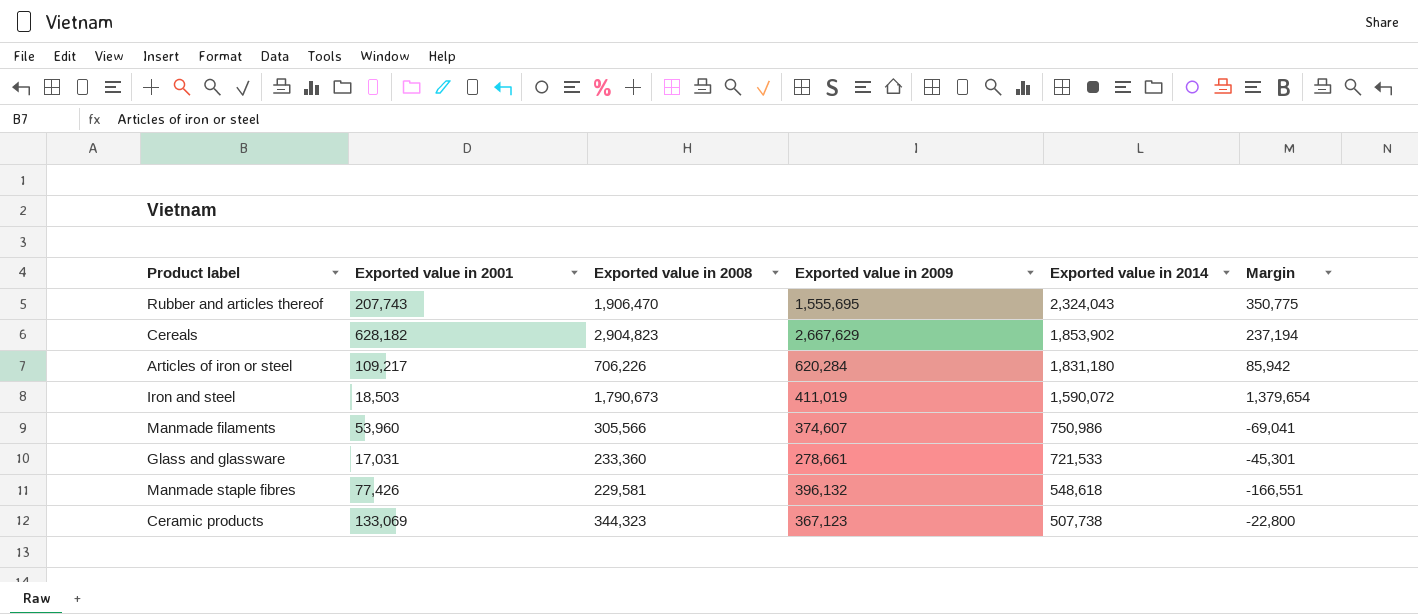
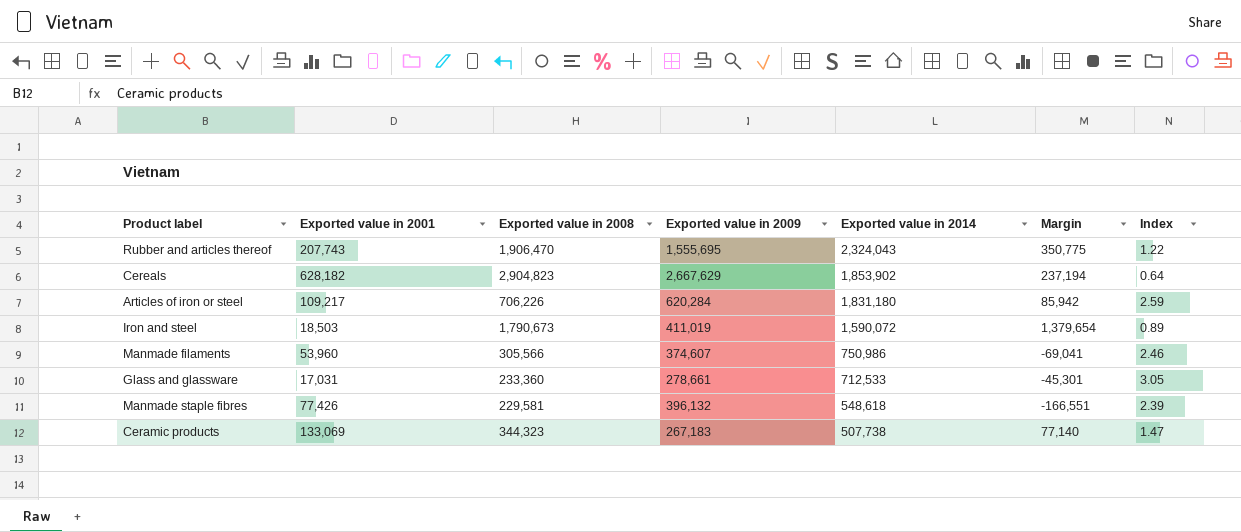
column Index | formula: none -> [Exported value in 2014] / [Exported value in 2008]
Glass and glassware | Exported value in 2014: 721,533 -> 712,533
Ceramic products | Exported value in 2009: 367,123 -> 267,183
Ceramic products | Margin: -22,800 -> 77,140

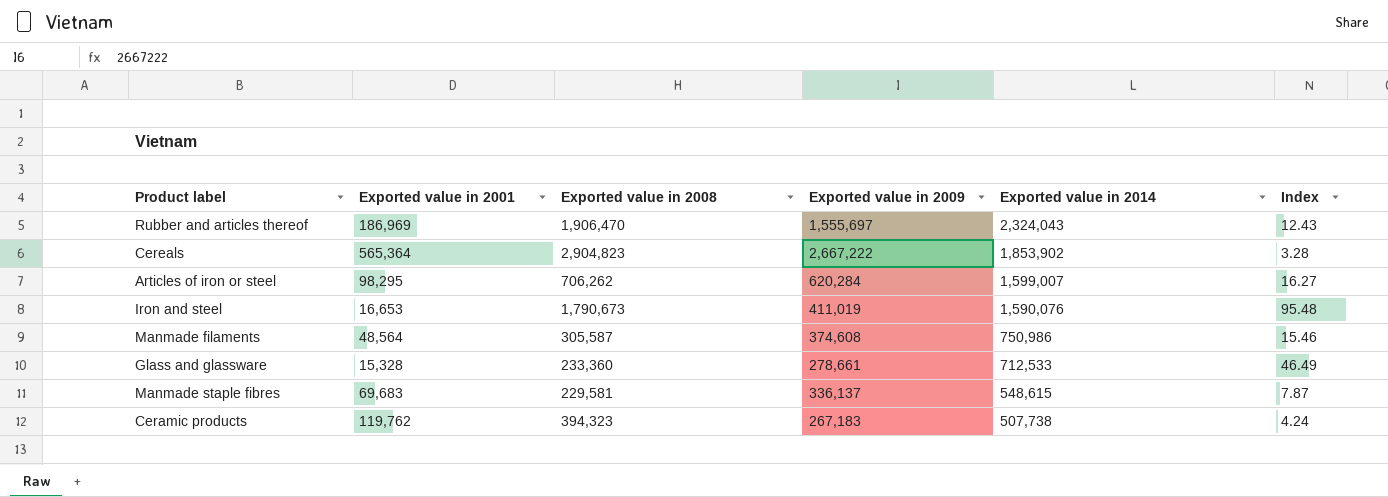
column Margin | formula: [Exported value in 2008] - [Exported value in 2009] -> none
column Index | formula: [Exported value in 2014] / [Exported value in 2008] -> [Exported value in 2014] / [Exported value in 2001]
Rubber and articles thereof | Exported value in 2001: 207,743 -> 186,969
Rubber and articles thereof | Exported value in 2009: 1,555,695 -> 1,555,697
Cereals | Exported value in 2001: 628,182 -> 565,364
Cereals | Exported value in 2009: 2,667,629 -> 2,667,222
Articles of iron or steel | Exported value in 2001: 109,217 -> 98,295
Articles of iron or steel | Exported value in 2008: 706,226 -> 706,262
Articles of iron or steel | Exported value in 2014: 1,831,180 -> 1,599,007
Iron and steel | Exported value in 2001: 18,503 -> 16,653
Iron and steel | Exported value in 2014: 1,590,072 -> 1,590,076
Manmade filaments | Exported value in 2001: 53,960 -> 48,564
Manmade filaments | Exported value in 2008: 305,566 -> 305,587
Manmade filaments | Exported value in 2009: 374,607 -> 374,608
Glass and glassware | Exported value in 2001: 17,031 -> 15,328
Manmade staple fibres | Exported value in 2001: 77,426 -> 69,683
Manmade staple fibres | Exported value in 2009: 396,132 -> 336,137
Manmade staple fibres | Exported value in 2014: 548,618 -> 548,615
Ceramic products | Exported value in 2001: 133,069 -> 119,762
Ceramic products | Exported value in 2008: 344,323 -> 394,323

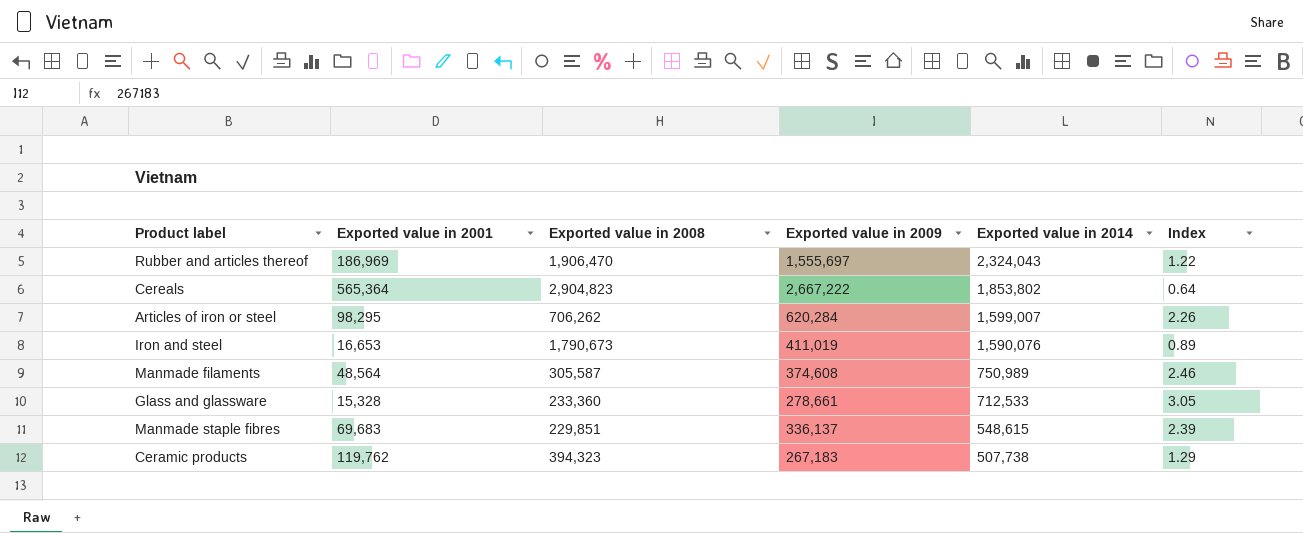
column Index | formula: [Exported value in 2014] / [Exported value in 2001] -> [Exported value in 2014] / [Exported value in 2008]
Cereals | Exported value in 2014: 1,853,902 -> 1,853,802
Manmade filaments | Exported value in 2014: 750,986 -> 750,989
Manmade staple fibres | Exported value in 2008: 229,581 -> 229,851

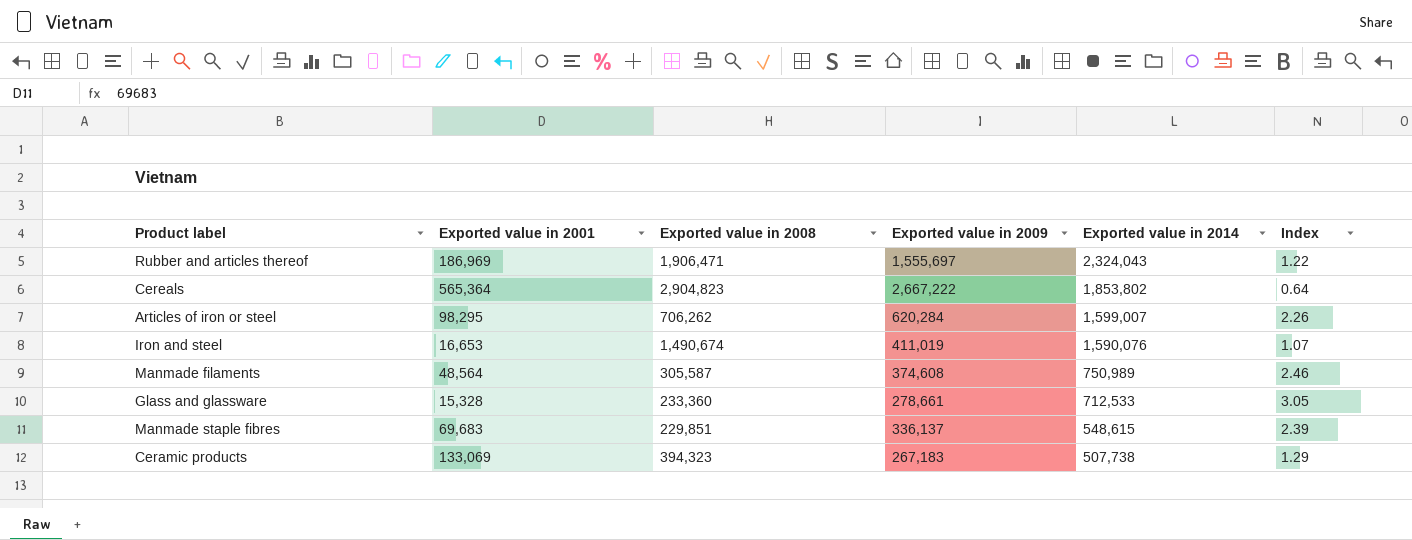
Rubber and articles thereof | Exported value in 2008: 1,906,470 -> 1,906,471
Iron and steel | Exported value in 2008: 1,790,673 -> 1,490,674
Iron and steel | Index: 0.89 -> 1.07
Ceramic products | Exported value in 2001: 119,762 -> 133,069

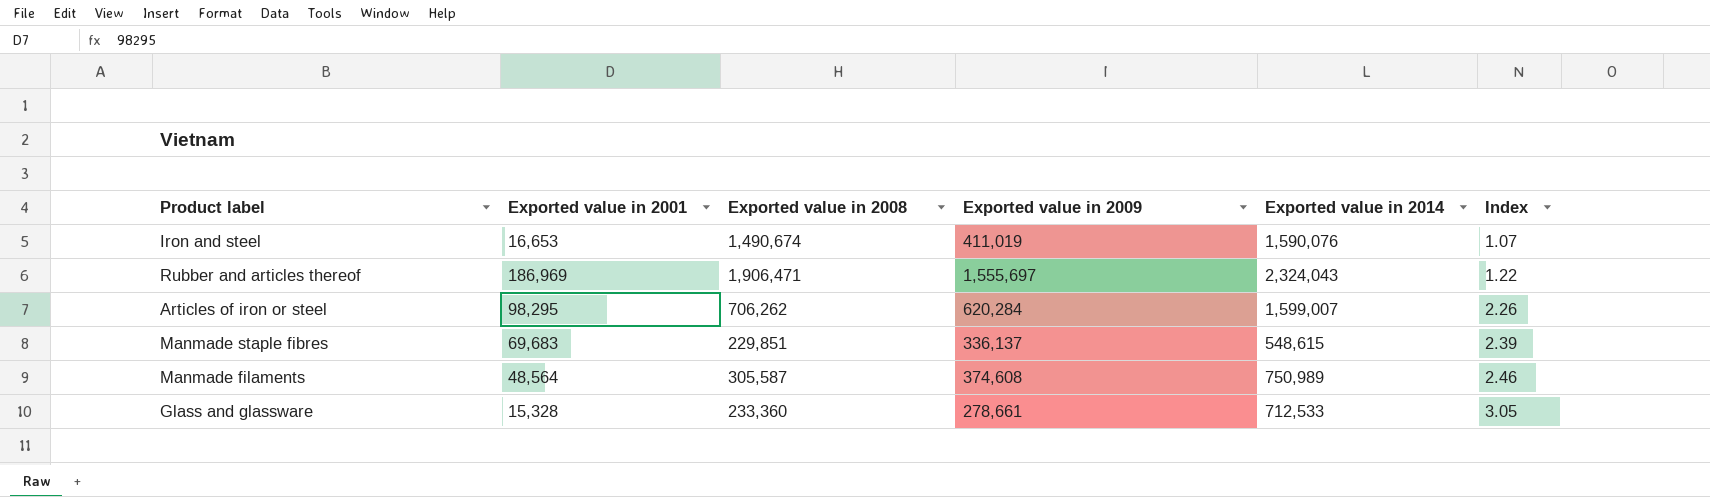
row order: Exported value in 2014 descending -> Index ascending
row Cereals: 565,364 | 2,904,823 | 2,667,222 | 1,853,802 | 0.64 -> none
row Ceramic products: 133,069 | 394,323 | 267,183 | 507,738 | 1.29 -> none

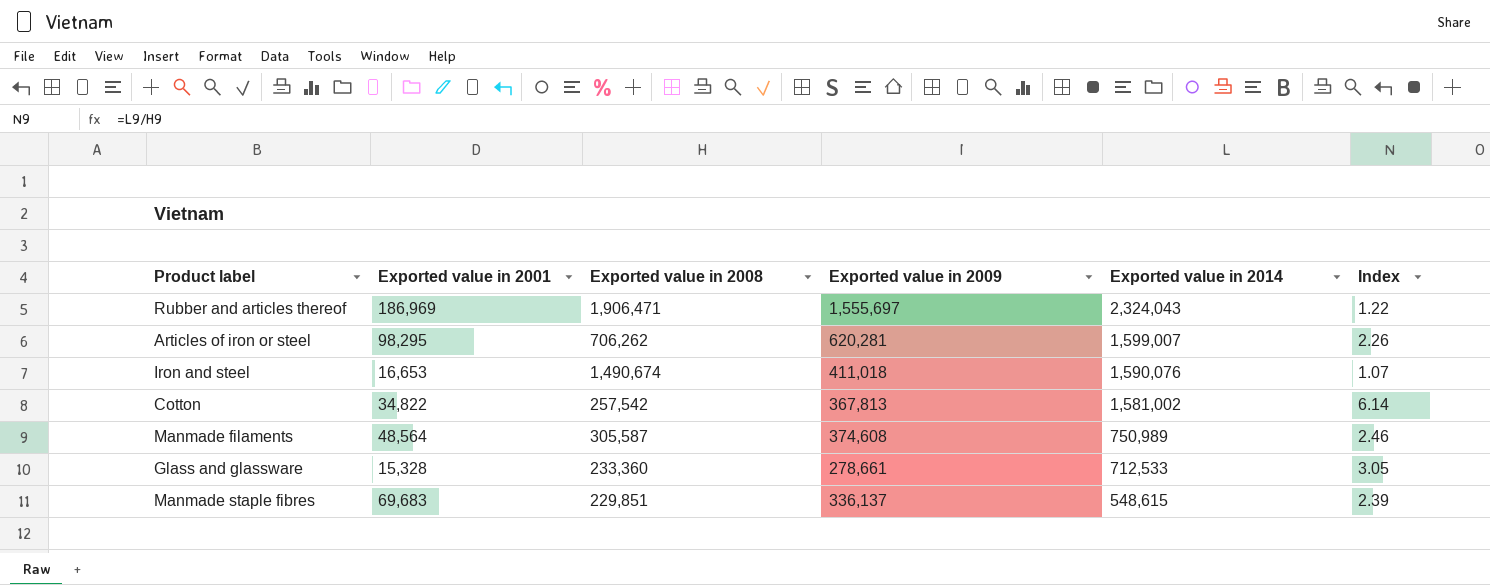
row order: Index ascending -> Exported value in 2014 descending
Articles of iron or steel | Exported value in 2009: 620,284 -> 620,281
Iron and steel | Exported value in 2009: 411,019 -> 411,018
row Cotton: none -> 34,822 | 257,542 | 367,813 | 1,581,002 | 6.14

